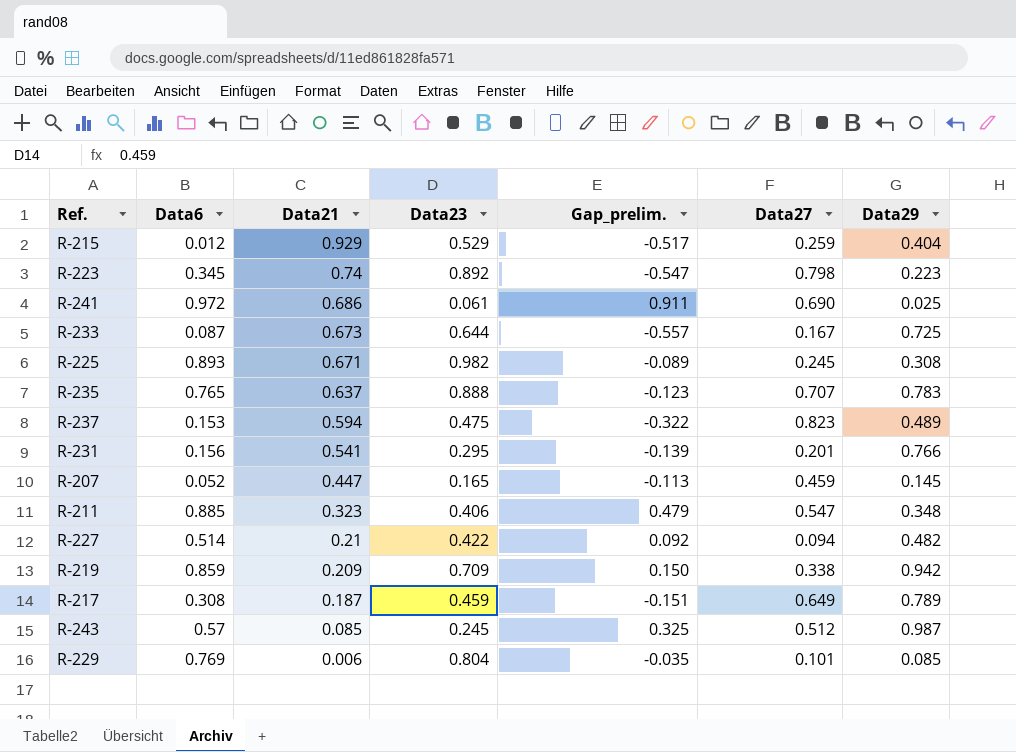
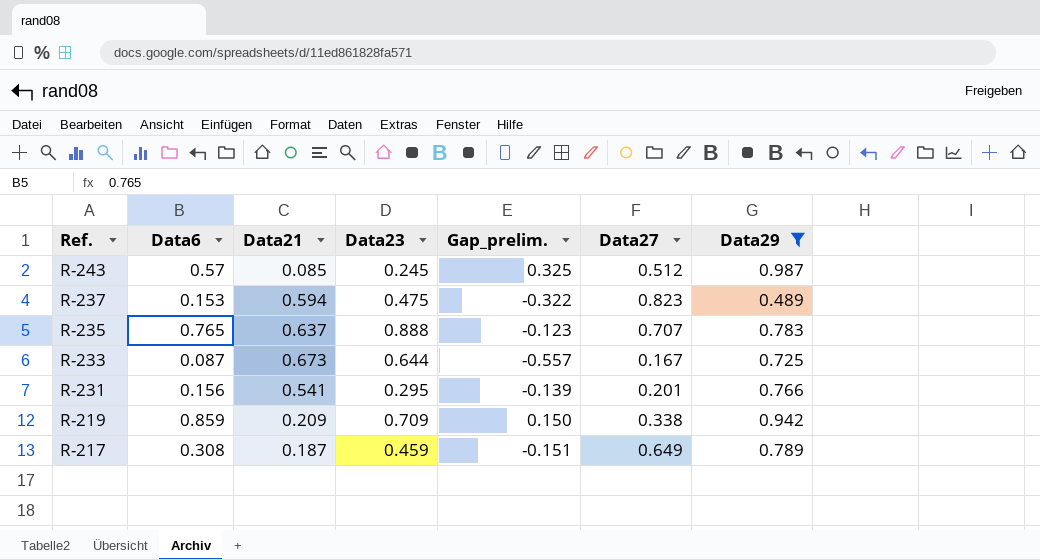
filter: none -> Data29 >= 0.489
row order: Data21 descending -> Ref. descending

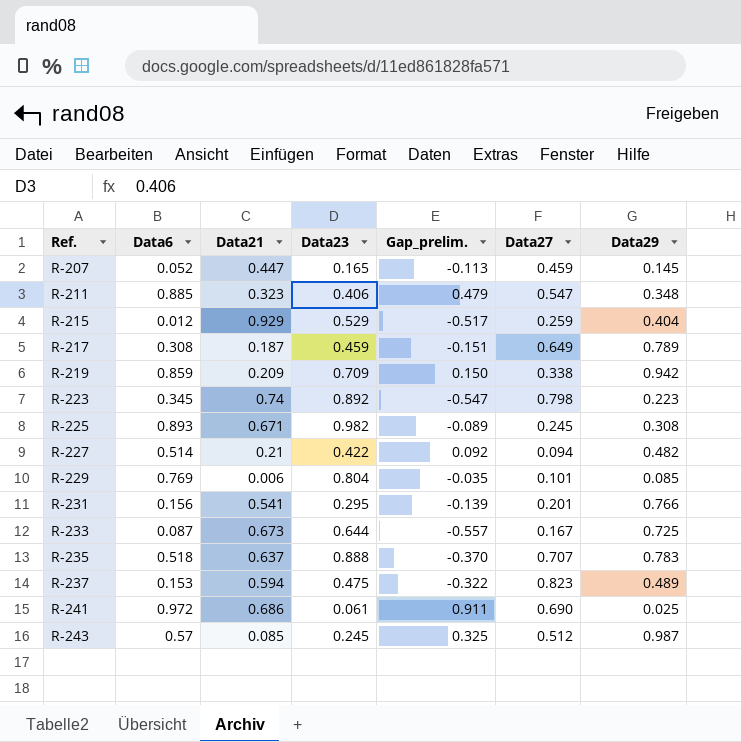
filter: Data29 >= 0.489 -> none
row order: Ref. descending -> Ref. ascending
R-235 | Data6: 0.765 -> 0.518
R-235 | Gap_prelim.: -0.123 -> -0.370

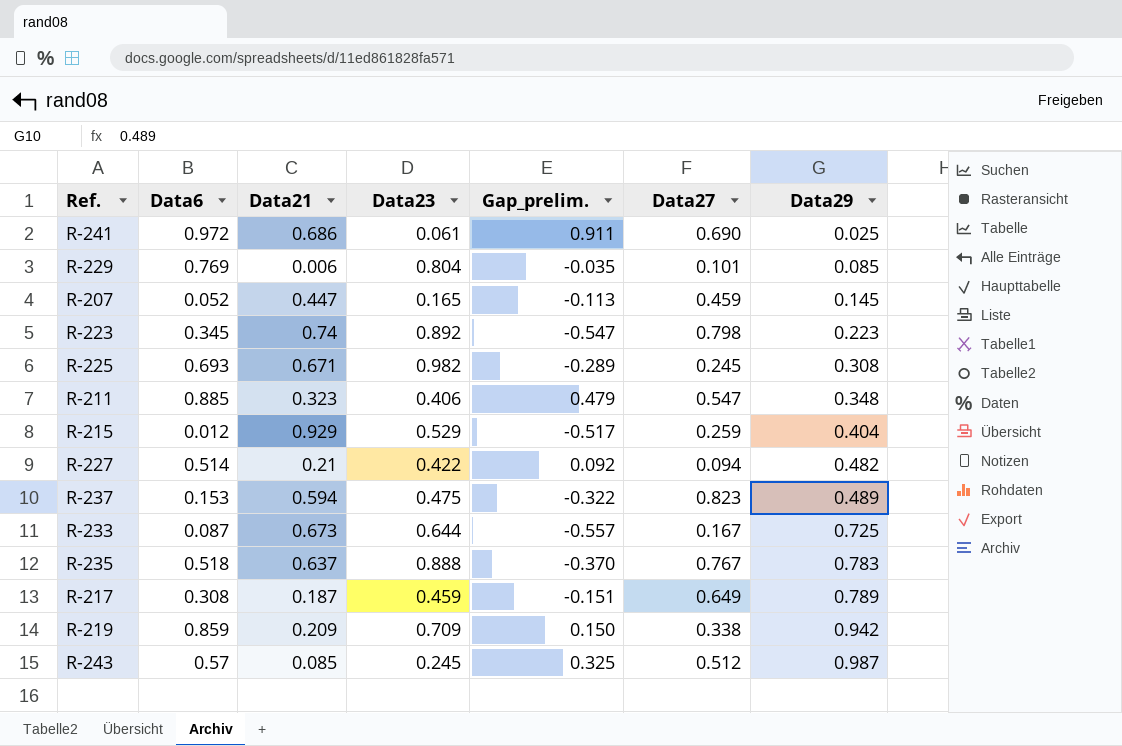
row order: Ref. ascending -> Data29 ascending
row R-231: 0.156 | 0.541 | 0.295 | -0.139 | 0.201 | 0.766 -> none
R-225 | Data6: 0.893 -> 0.693
R-225 | Gap_prelim.: -0.089 -> -0.289
R-235 | Data27: 0.707 -> 0.767

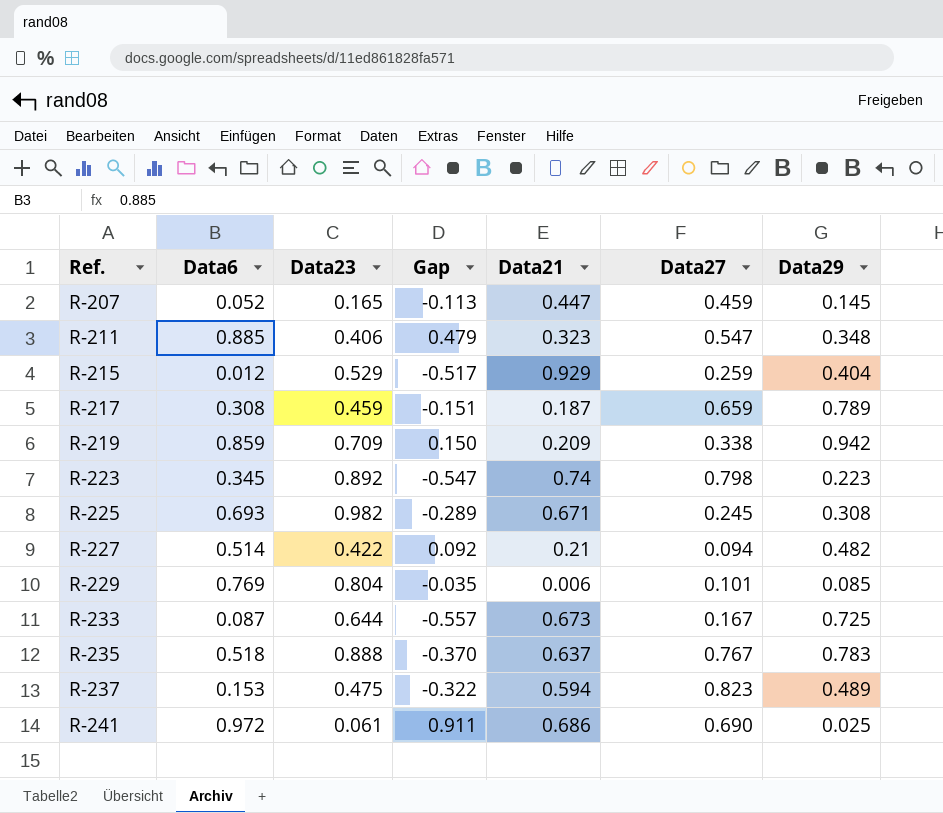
row order: Data29 ascending -> Ref. ascending
column name: Gap_prelim. -> Gap
column Data21 | position: 3 -> 5
row R-243: 0.57 | 0.085 | 0.245 | 0.325 | 0.512 | 0.987 -> none
R-217 | Data27: 0.649 -> 0.659

